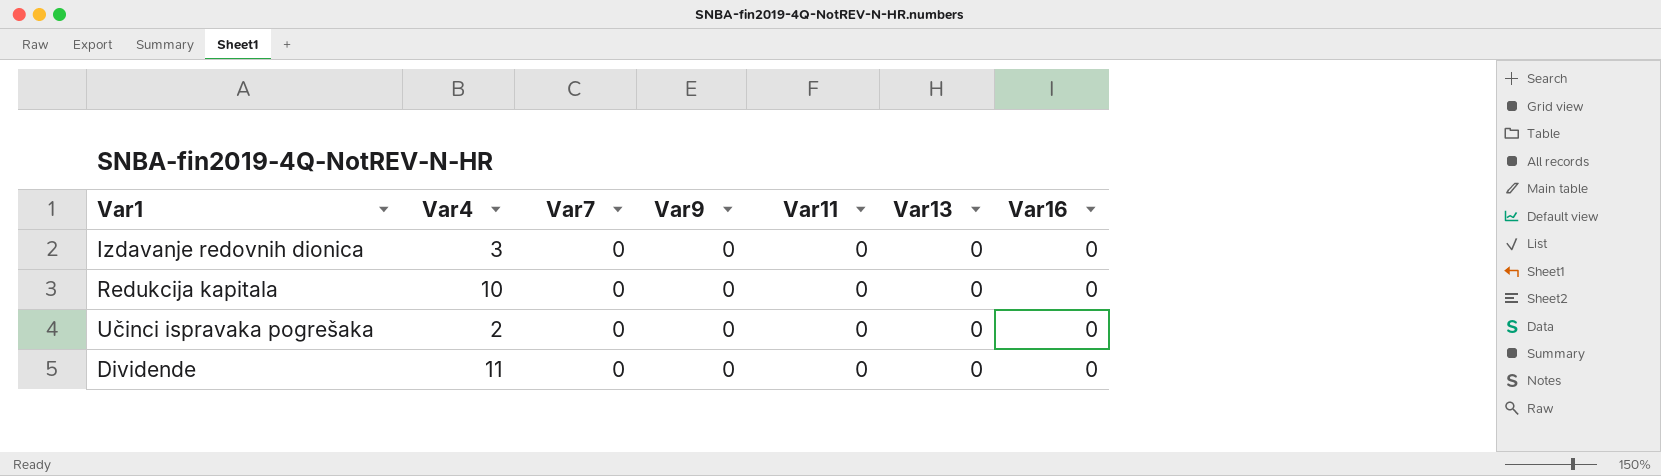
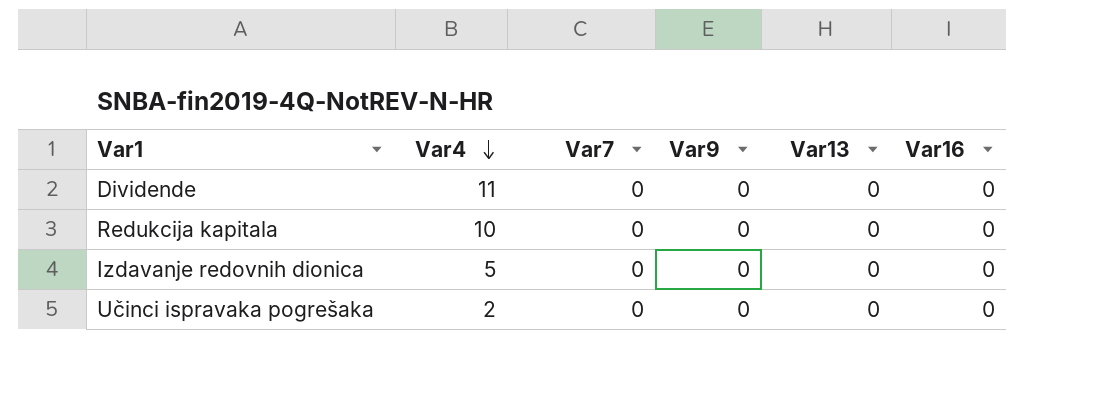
row order: none -> Var4 descending
column Var11 | position: 5 -> none
Izdavanje redovnih dionica | Var4: 3 -> 5

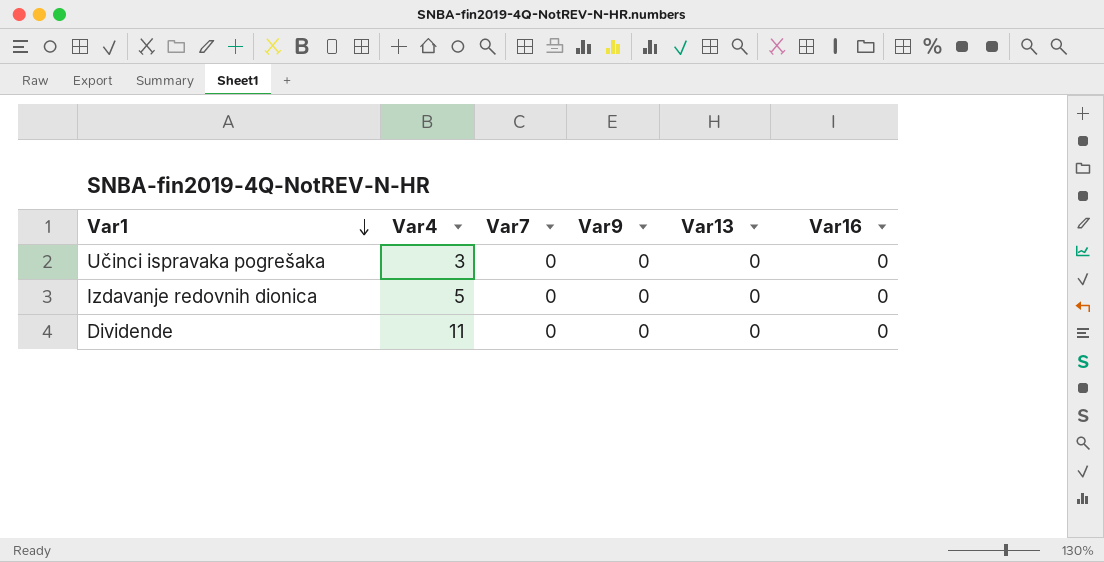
row order: Var4 descending -> Var1 descending
row Redukcija kapitala: 10 | 0 | 0 | 0 | 0 -> none
Učinci ispravaka pogrešaka | Var4: 2 -> 3

